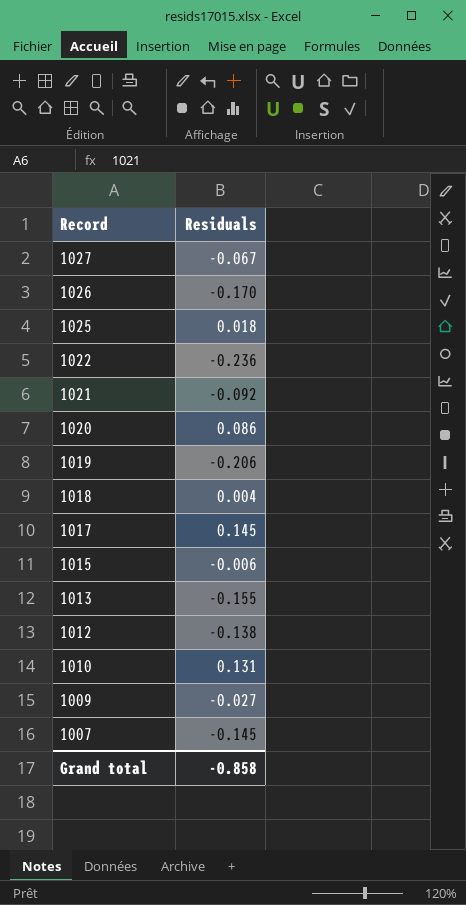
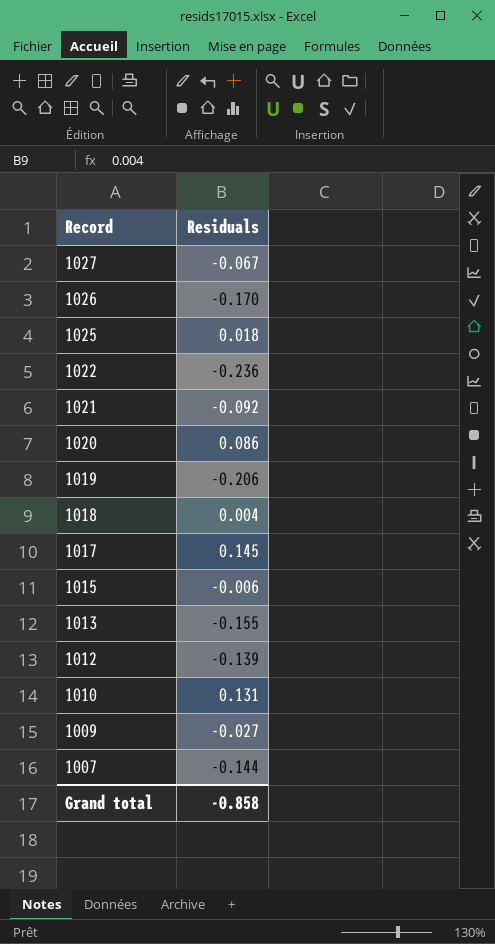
1012 | Residuals: -0.138 -> -0.139
1007 | Residuals: -0.145 -> -0.144

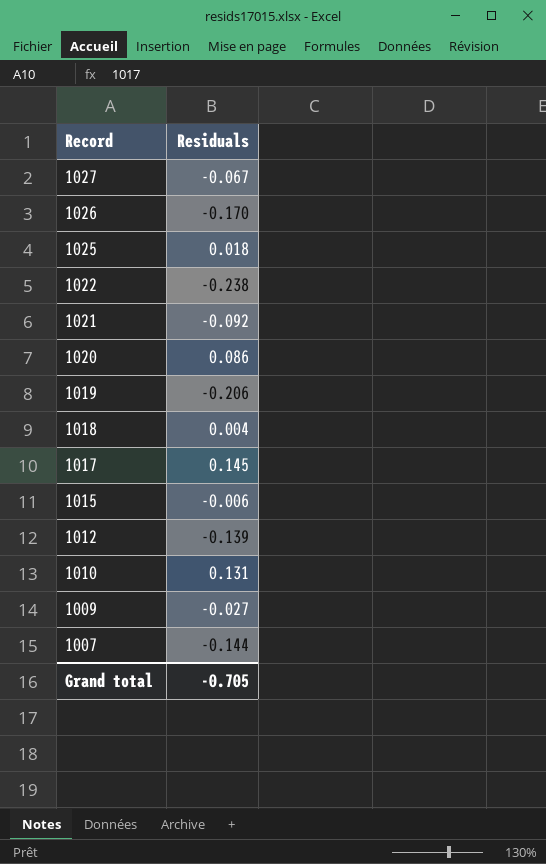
row 1013: -0.155 -> none
1022 | Residuals: -0.236 -> -0.238
Grand total | Residuals: -0.858 -> -0.705

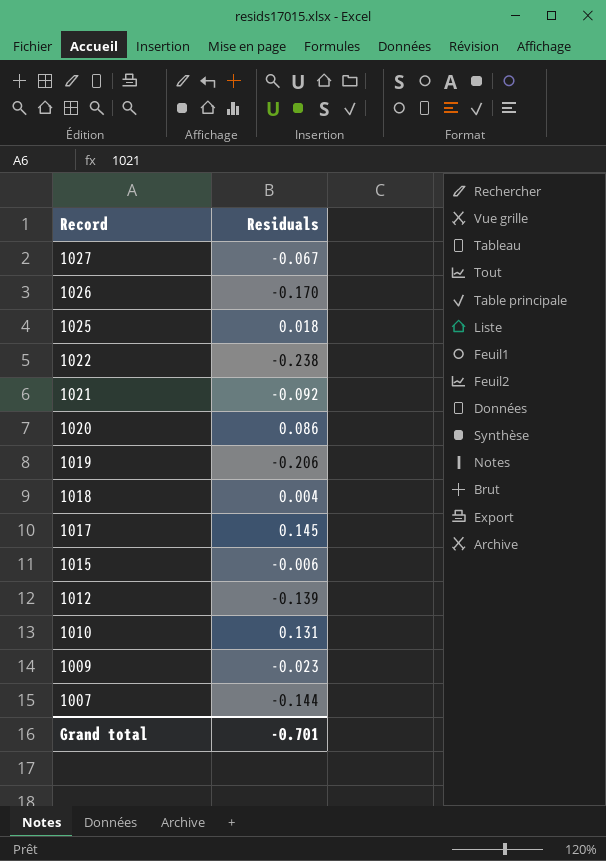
1009 | Residuals: -0.027 -> -0.023
Grand total | Residuals: -0.705 -> -0.701

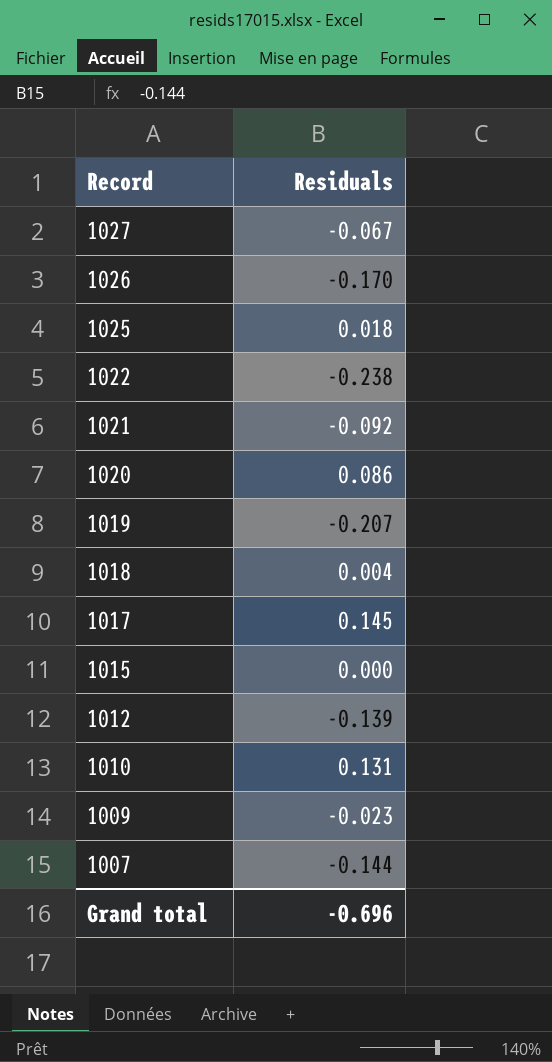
1019 | Residuals: -0.206 -> -0.207
1015 | Residuals: -0.006 -> 0.000
Grand total | Residuals: -0.701 -> -0.696

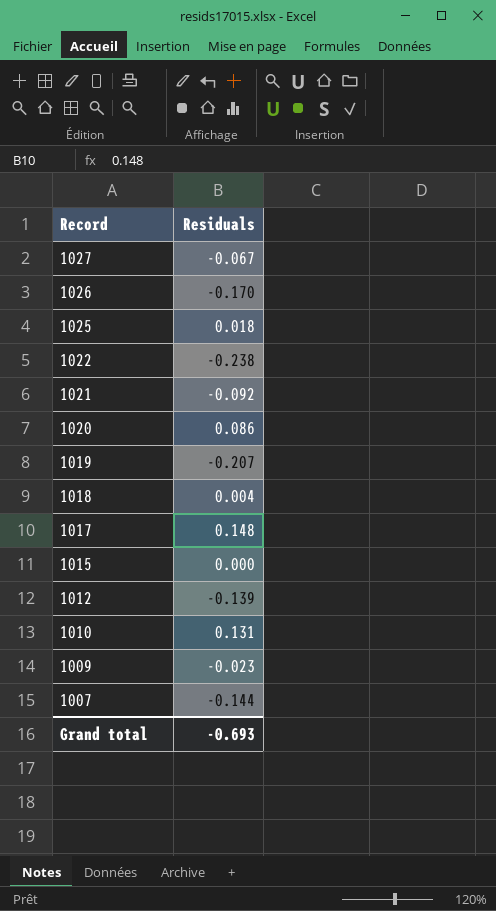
1017 | Residuals: 0.145 -> 0.148
Grand total | Residuals: -0.696 -> -0.693

